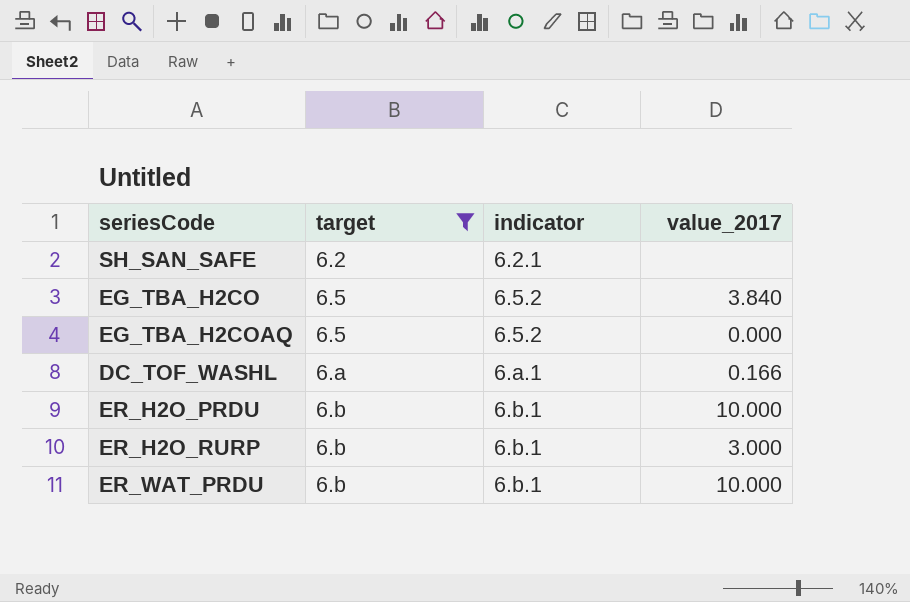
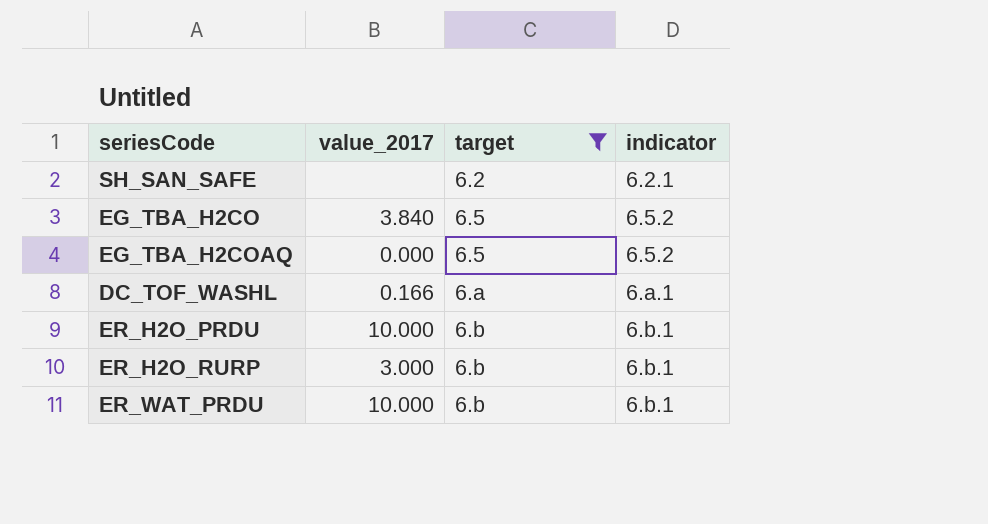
column value_2017 | position: 4 -> 2

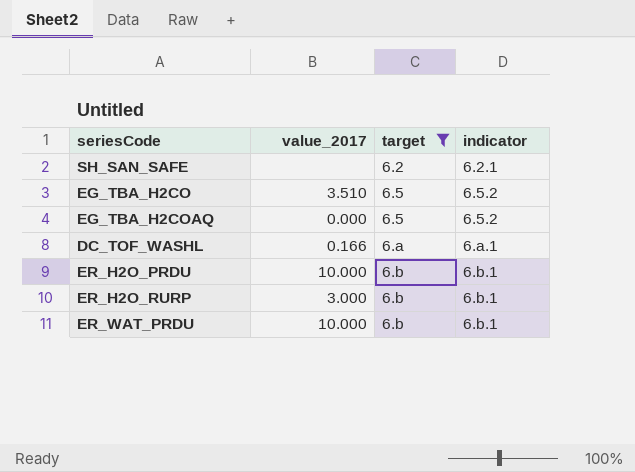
EG_TBA_H2CO | value_2017: 3.840 -> 3.510

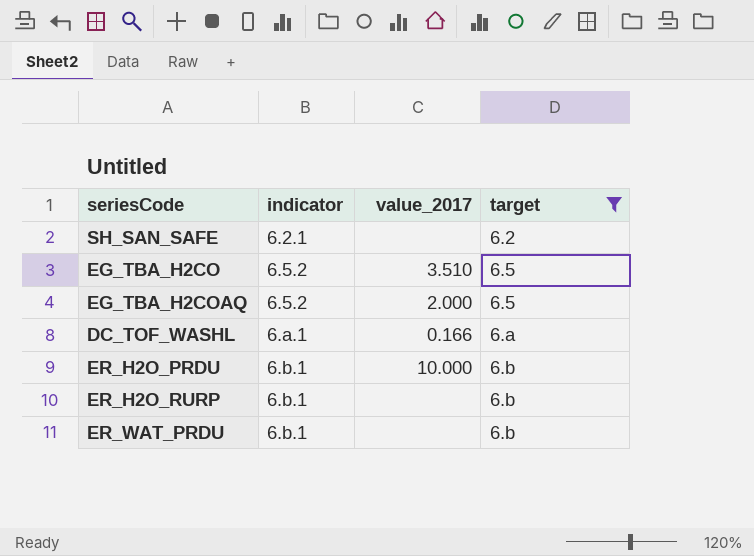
column indicator | position: 4 -> 2
EG_TBA_H2COAQ | value_2017: 0.000 -> 2.000
ER_H2O_RURP | value_2017: 3.000 -> none
ER_WAT_PRDU | value_2017: 10.000 -> none

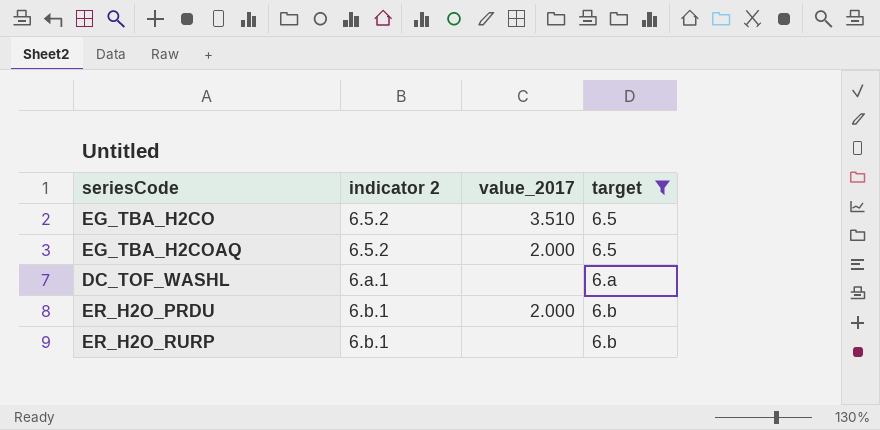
column name: indicator -> indicator 2
row SH_SAN_SAFE: 6.2.1 | none | 6.2 -> none
row ER_WAT_PRDU: 6.b.1 | none | 6.b -> none
DC_TOF_WASHL | value_2017: 0.166 -> none
ER_H2O_PRDU | value_2017: 10.000 -> 2.000

